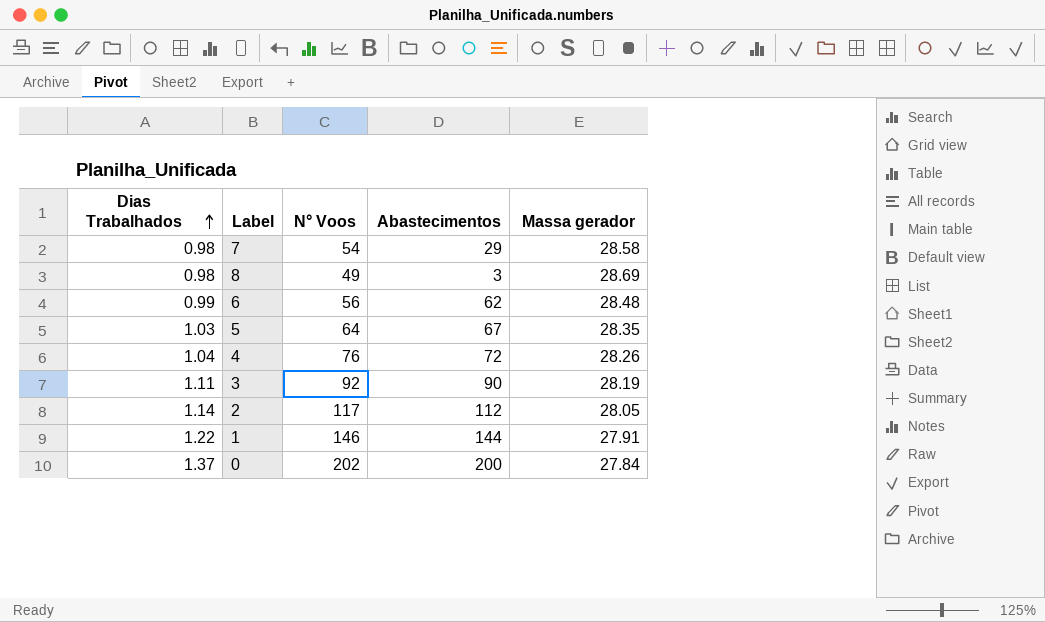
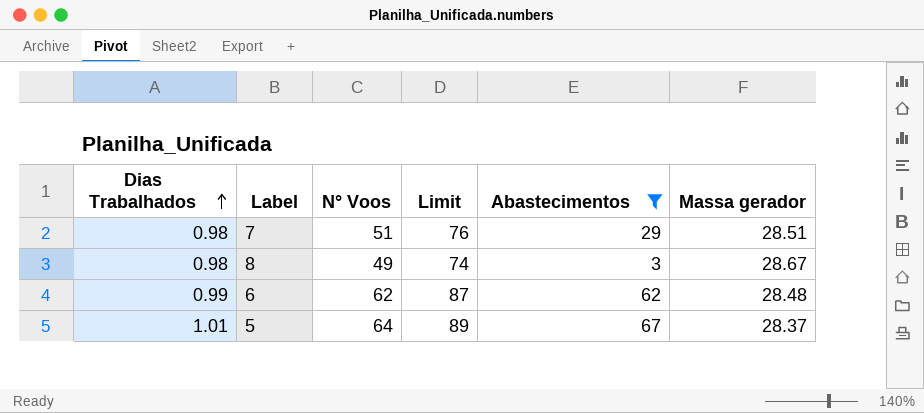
filter: none -> Abastecimentos <= 67
column Limit | formula: none -> [N° Voos] + 25
7 | N° Voos: 54 -> 51
7 | Massa gerador: 28.58 -> 28.51
8 | Massa gerador: 28.69 -> 28.67
6 | N° Voos: 56 -> 62
5 | Dias Trabalhados: 1.03 -> 1.01
5 | Massa gerador: 28.35 -> 28.37

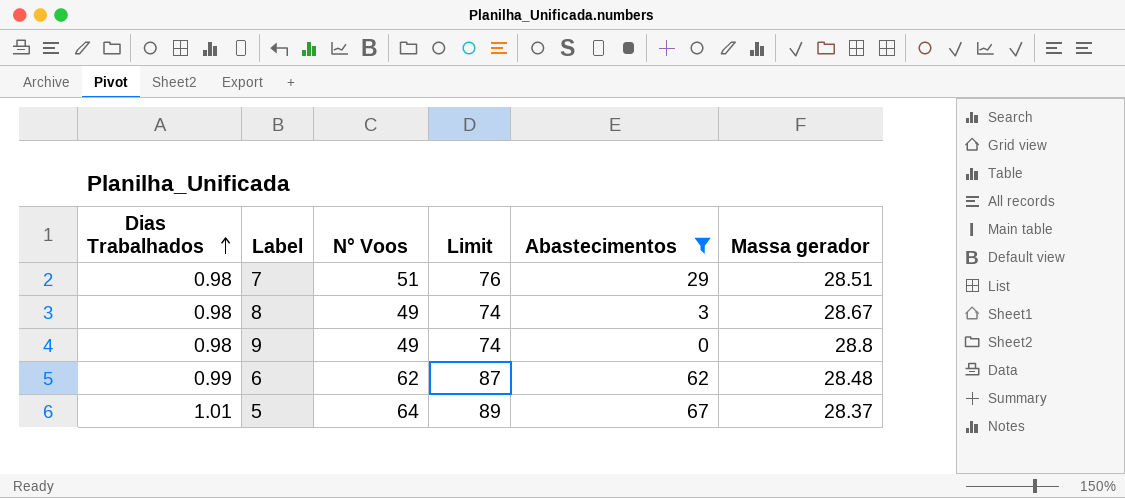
row 9: none -> 0.98 | 49 | 74 | 0 | 28.8

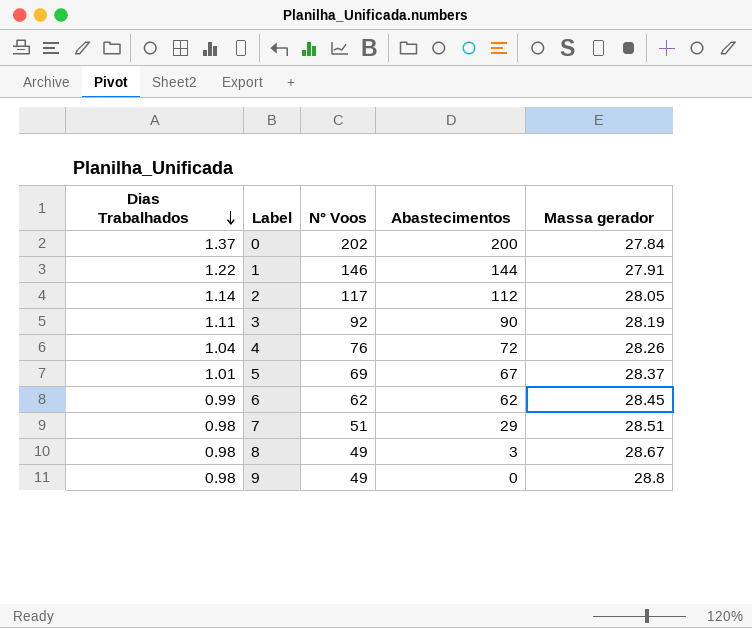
filter: Abastecimentos <= 67 -> none
row order: Dias Trabalhados ascending -> Dias Trabalhados descending
column Limit | formula: [N° Voos] + 25 -> none
5 | N° Voos: 64 -> 69
6 | Massa gerador: 28.48 -> 28.45

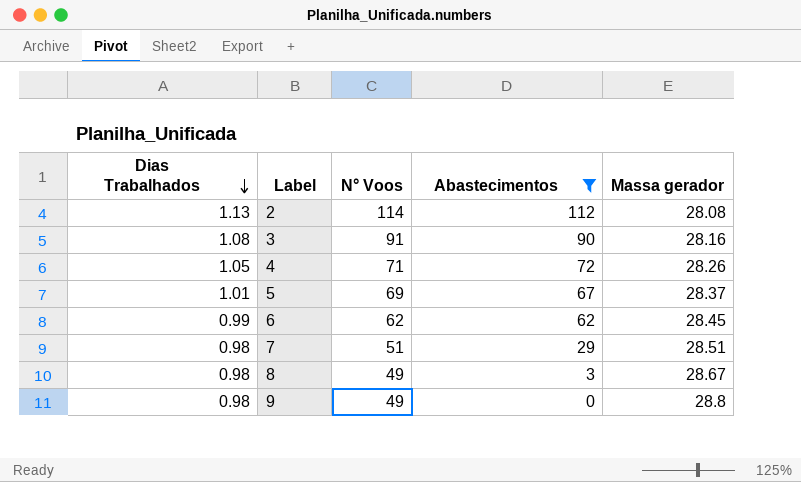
filter: none -> Abastecimentos <= 112
2 | Dias Trabalhados: 1.14 -> 1.13
2 | N° Voos: 117 -> 114
2 | Massa gerador: 28.05 -> 28.08
3 | Dias Trabalhados: 1.11 -> 1.08
3 | N° Voos: 92 -> 91
3 | Massa gerador: 28.19 -> 28.16
4 | Dias Trabalhados: 1.04 -> 1.05
4 | N° Voos: 76 -> 71

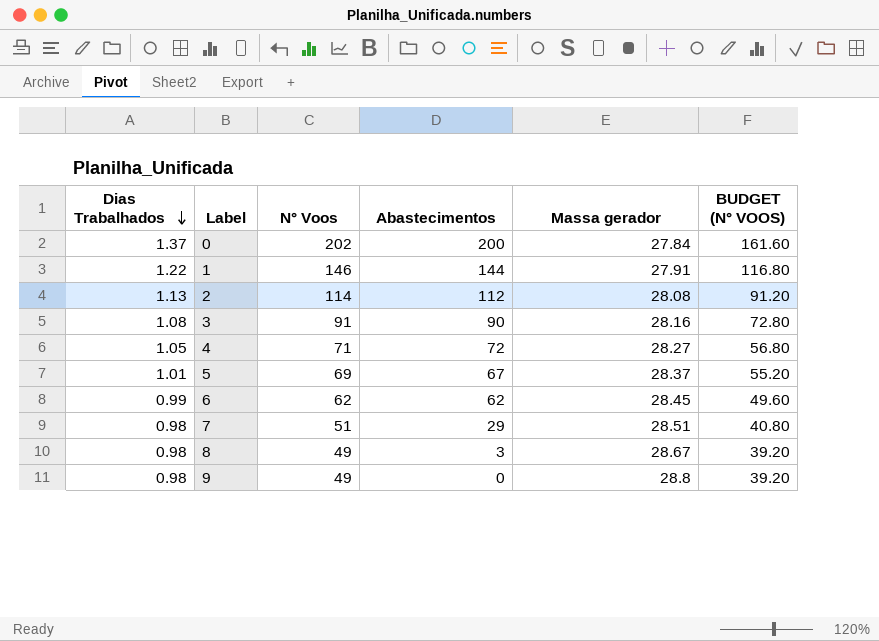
filter: Abastecimentos <= 112 -> none
column BUDGET (N° VOOS) | formula: none -> [N° Voos] * 0.8
4 | Massa gerador: 28.26 -> 28.27

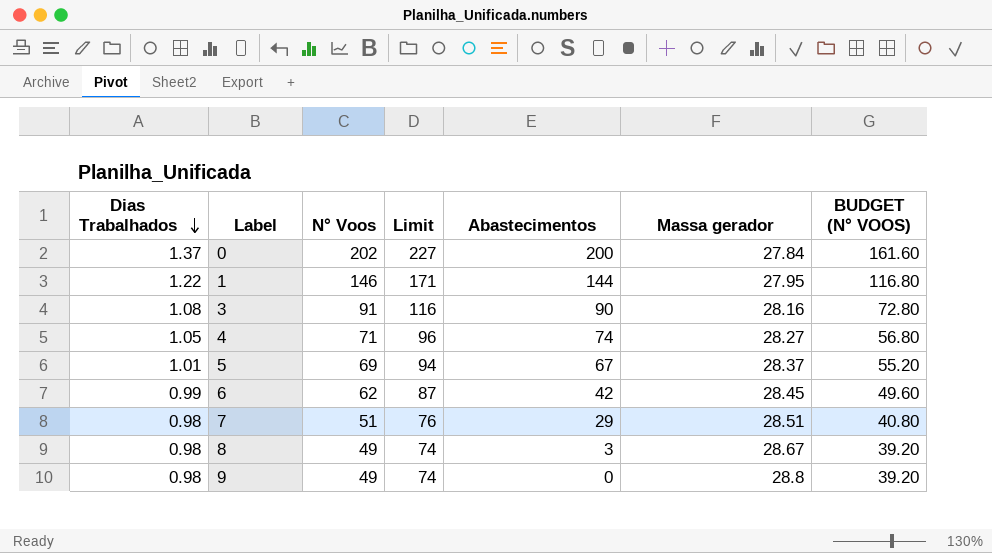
column Limit | formula: none -> [N° Voos] + 25
row 2: 1.13 | 114 | 112 | 28.08 | 91.20 -> none
1 | Massa gerador: 27.91 -> 27.95
4 | Abastecimentos: 72 -> 74
6 | Abastecimentos: 62 -> 42

